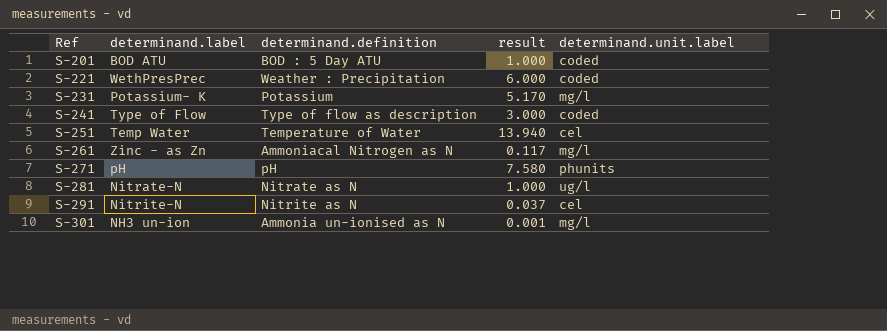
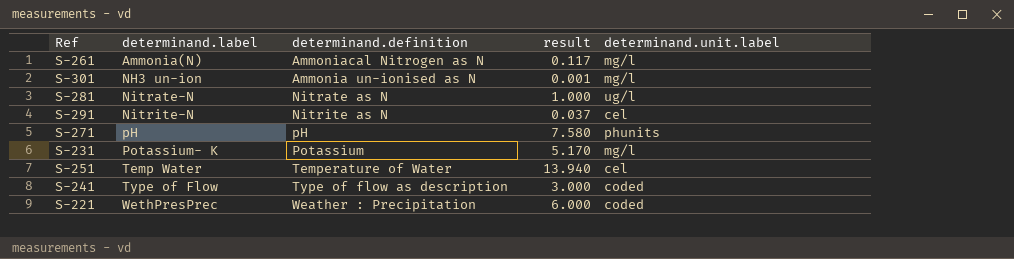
row order: Ref ascending -> determinand.label ascending
row S-201: BOD ATU | BOD : 5 Day ATU | 1.000 | coded -> none
S-261 | determinand.label: Zinc - as Zn -> Ammonia(N)

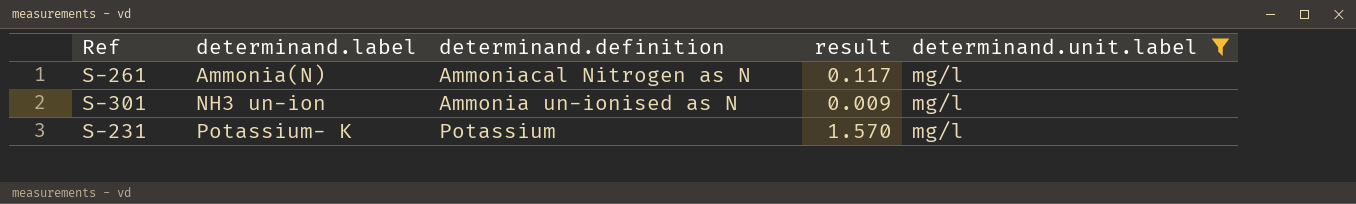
filter: none -> determinand.unit.label = mg/l
S-301 | result: 0.001 -> 0.009
S-231 | result: 5.170 -> 1.570

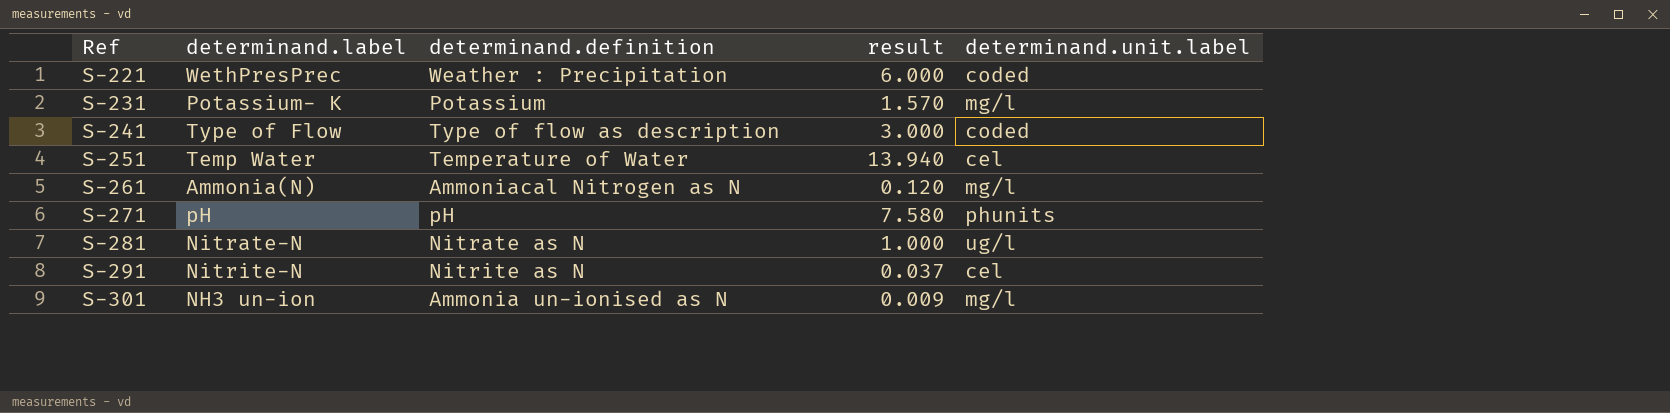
filter: determinand.unit.label = mg/l -> none
row order: determinand.label ascending -> Ref ascending
S-261 | result: 0.117 -> 0.120

